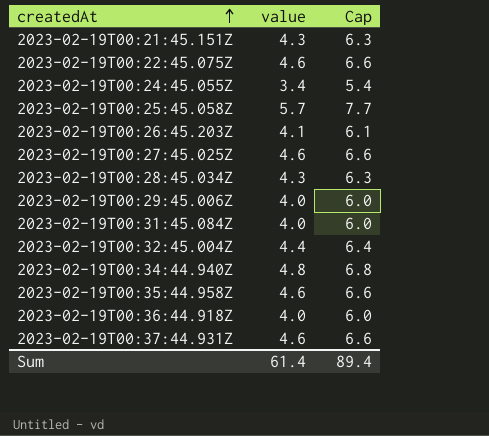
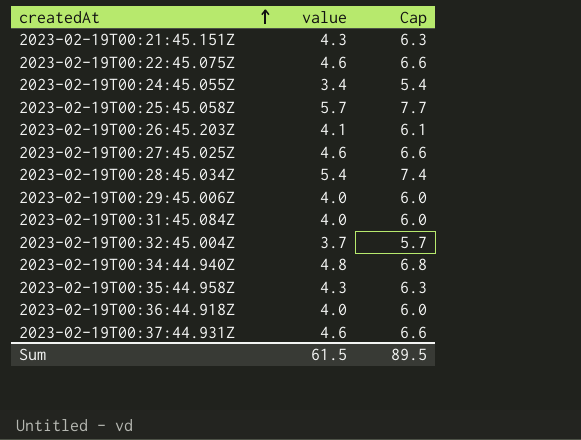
2023-02-19T00:28:45.034Z | value: 4.3 -> 5.4
2023-02-19T00:28:45.034Z | Cap: 6.3 -> 7.4
2023-02-19T00:32:45.004Z | value: 4.4 -> 3.7
2023-02-19T00:32:45.004Z | Cap: 6.4 -> 5.7
2023-02-19T00:35:44.958Z | value: 4.6 -> 4.3
2023-02-19T00:35:44.958Z | Cap: 6.6 -> 6.3
Sum | value: 61.4 -> 61.5
Sum | Cap: 89.4 -> 89.5

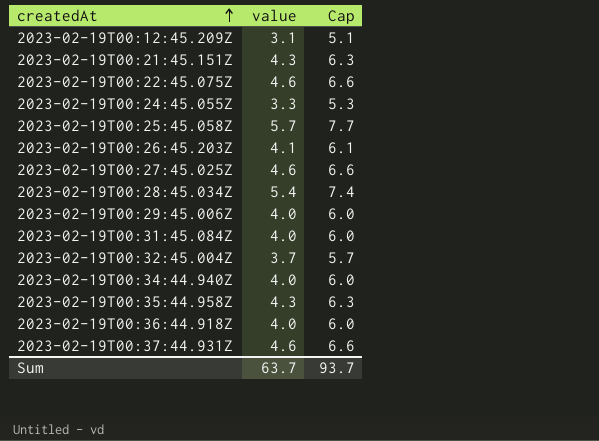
row 2023-02-19T00:12:45.209Z: none -> 3.1 | 5.1
2023-02-19T00:24:45.055Z | value: 3.4 -> 3.3
2023-02-19T00:24:45.055Z | Cap: 5.4 -> 5.3
2023-02-19T00:34:44.940Z | value: 4.8 -> 4.0
2023-02-19T00:34:44.940Z | Cap: 6.8 -> 6.0
Sum | value: 61.5 -> 63.7
Sum | Cap: 89.5 -> 93.7

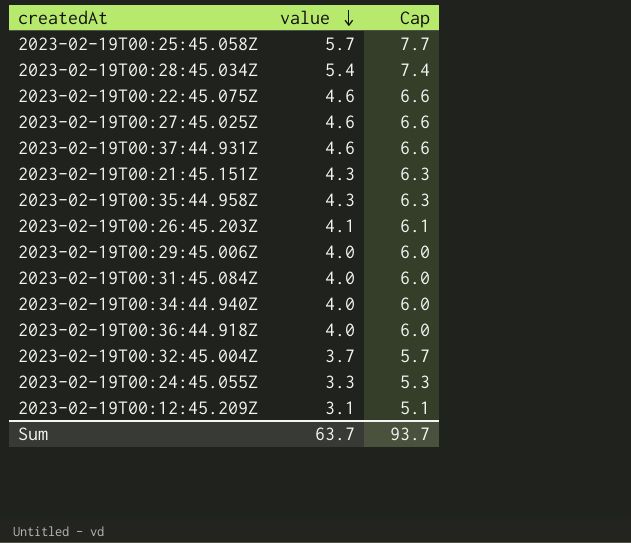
row order: createdAt ascending -> value descending

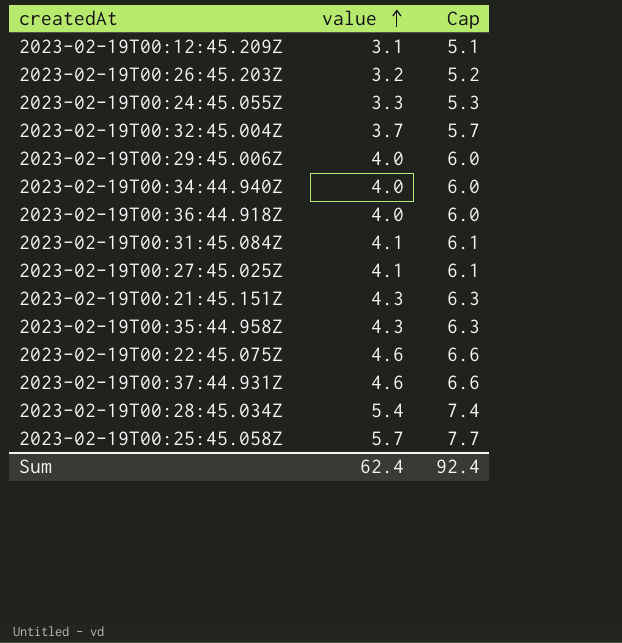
row order: value descending -> value ascending
2023-02-19T00:26:45.203Z | value: 4.1 -> 3.2
2023-02-19T00:26:45.203Z | Cap: 6.1 -> 5.2
2023-02-19T00:31:45.084Z | value: 4.0 -> 4.1
2023-02-19T00:31:45.084Z | Cap: 6.0 -> 6.1
2023-02-19T00:27:45.025Z | value: 4.6 -> 4.1
2023-02-19T00:27:45.025Z | Cap: 6.6 -> 6.1
Sum | value: 63.7 -> 62.4
Sum | Cap: 93.7 -> 92.4

